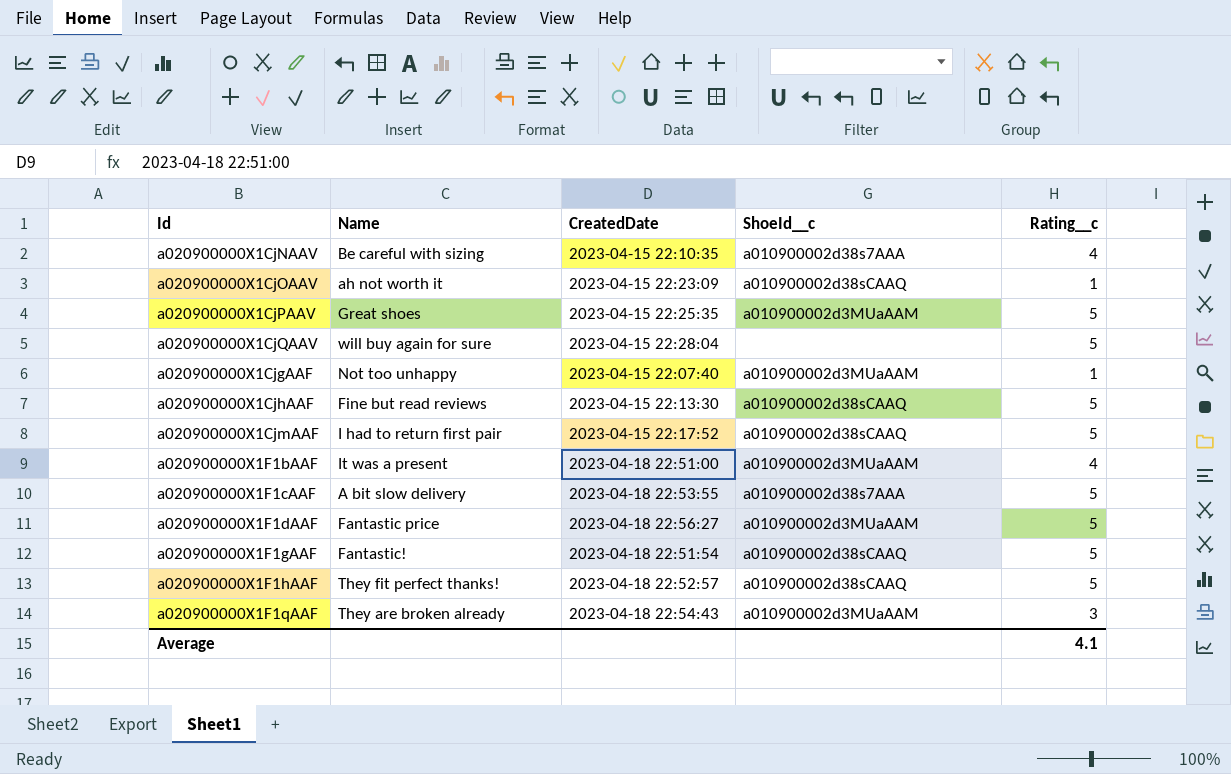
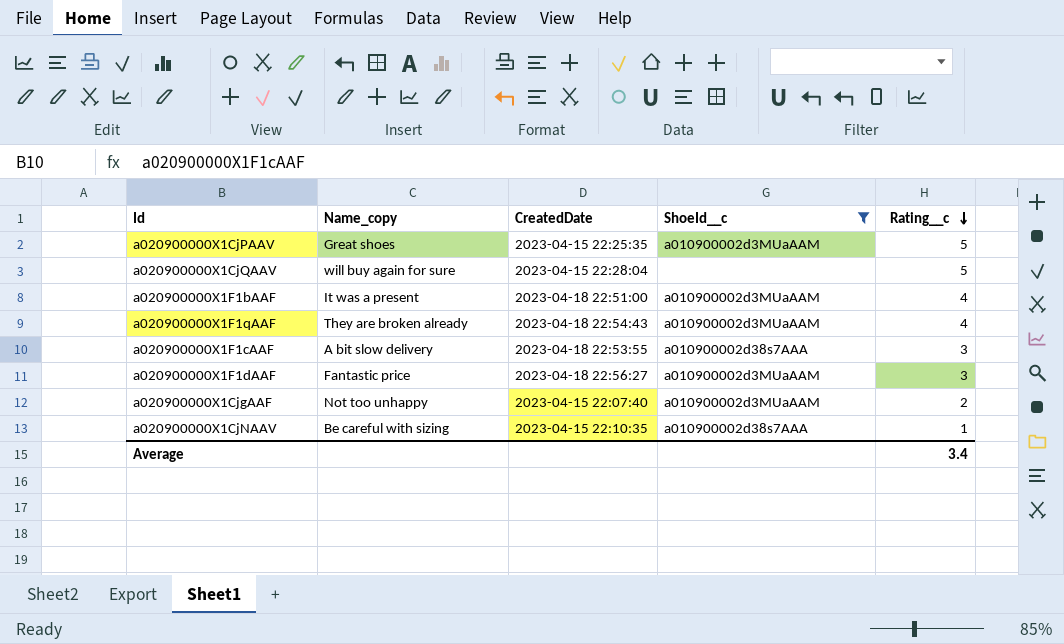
filter: none -> ShoeId__c != a010900002d38sCAAQ
row order: none -> Rating__c descending
column name: Name -> Name_copy
a020900000X1F1qAAF | Rating__c: 3 -> 4
a020900000X1F1cAAF | Rating__c: 5 -> 3
a020900000X1F1dAAF | Rating__c: 5 -> 3
a020900000X1CjgAAF | Rating__c: 1 -> 2
a020900000X1CjNAAV | Rating__c: 4 -> 1
Average | Rating__c: 4.1 -> 3.4

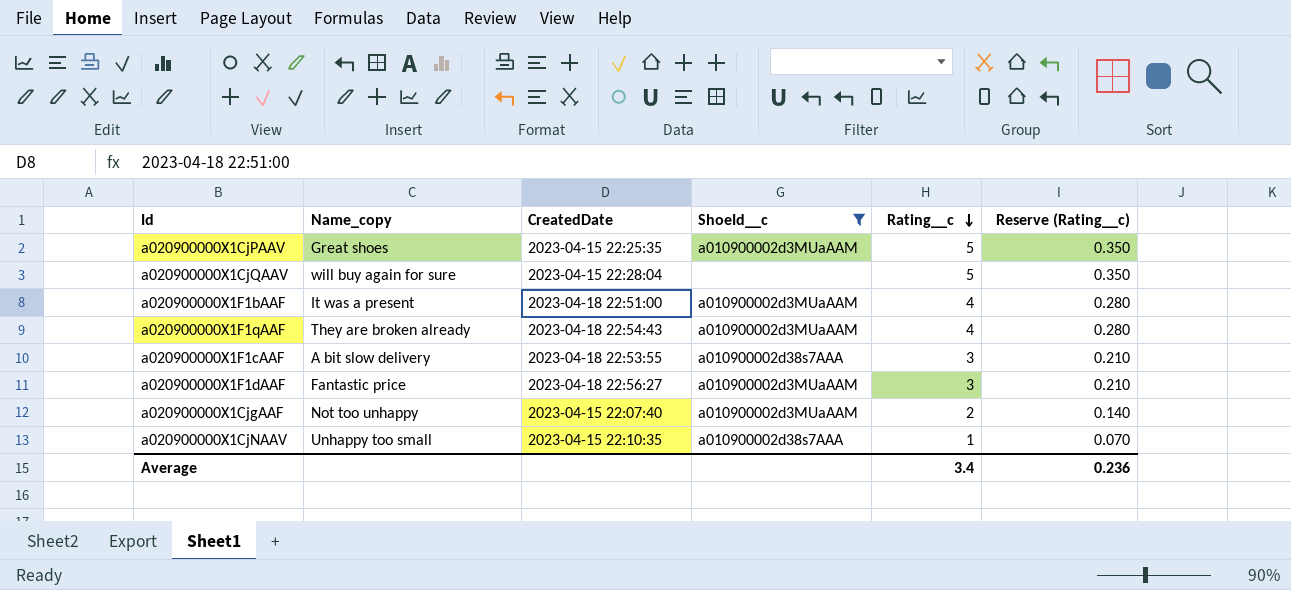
column Reserve (Rating__c) | formula: none -> [Rating__c] * 0.07
a020900000X1CjNAAV | Name_copy: Be careful with sizing -> Unhappy too small

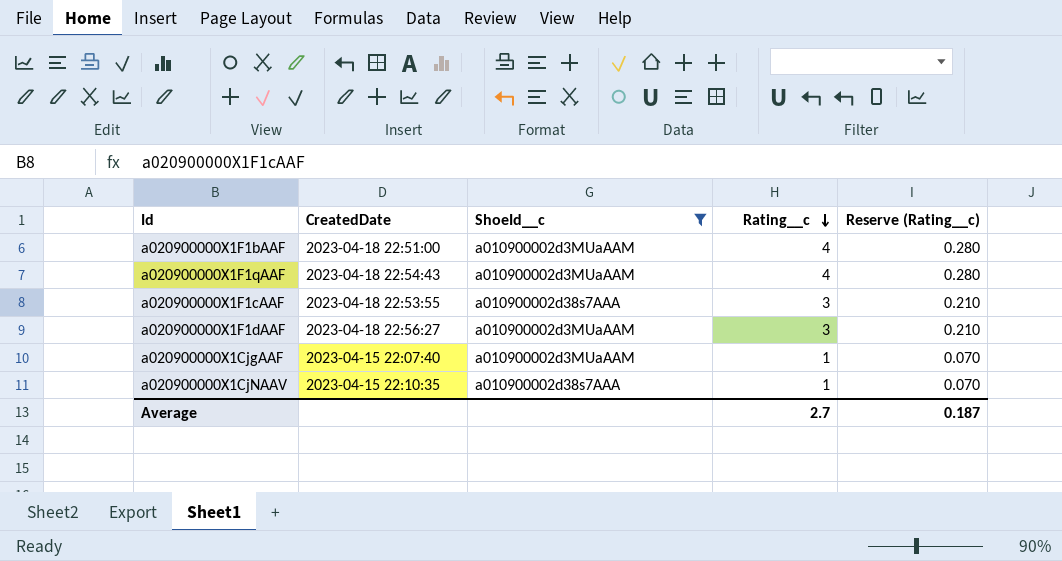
column Name_copy | position: 2 -> none
row a020900000X1CjPAAV: Great shoes | 2023-04-15 22:25:35 | a010900002d3MUaAAM | 5 | 0.350 -> none
row a020900000X1CjQAAV: will buy again for sure | 2023-04-15 22:28:04 | none | 5 | 0.350 -> none
a020900000X1CjgAAF | Rating__c: 2 -> 1
a020900000X1CjgAAF | Reserve (Rating__c): 0.140 -> 0.070
Average | Rating__c: 3.4 -> 2.7
Average | Reserve (Rating__c): 0.236 -> 0.187

